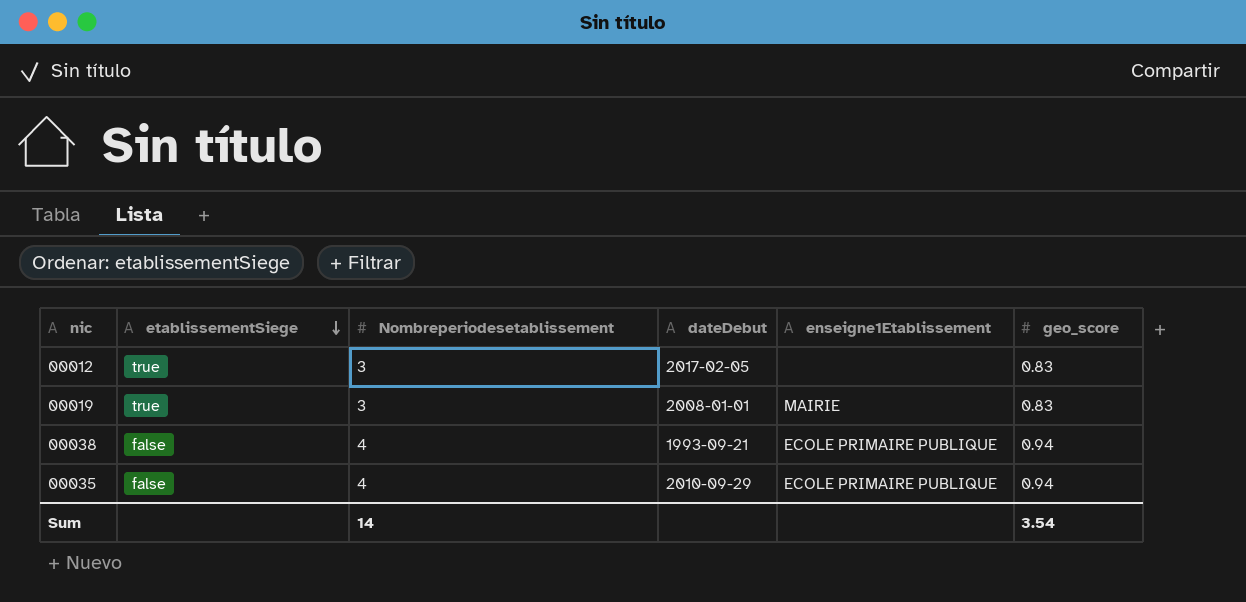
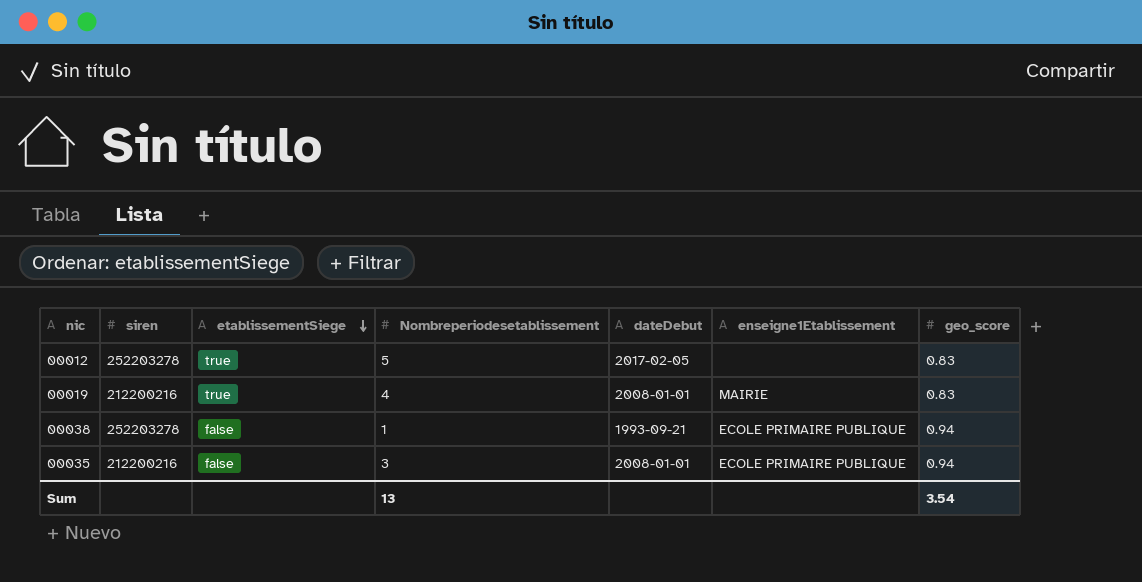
column siren | position: none -> 2
00012 | Nombreperiodesetablissement: 3 -> 5
00019 | Nombreperiodesetablissement: 3 -> 4
00038 | Nombreperiodesetablissement: 4 -> 1
00035 | Nombreperiodesetablissement: 4 -> 3
00035 | dateDebut: 2010-09-29 -> 2008-01-01
Sum | Nombreperiodesetablissement: 14 -> 13

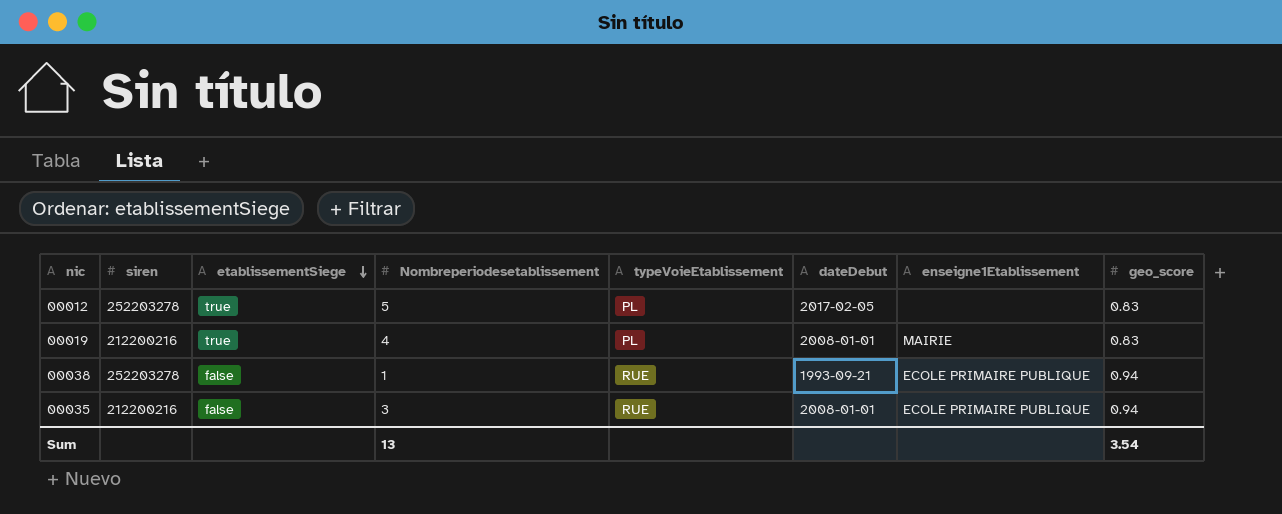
column typeVoieEtablissement | position: none -> 5

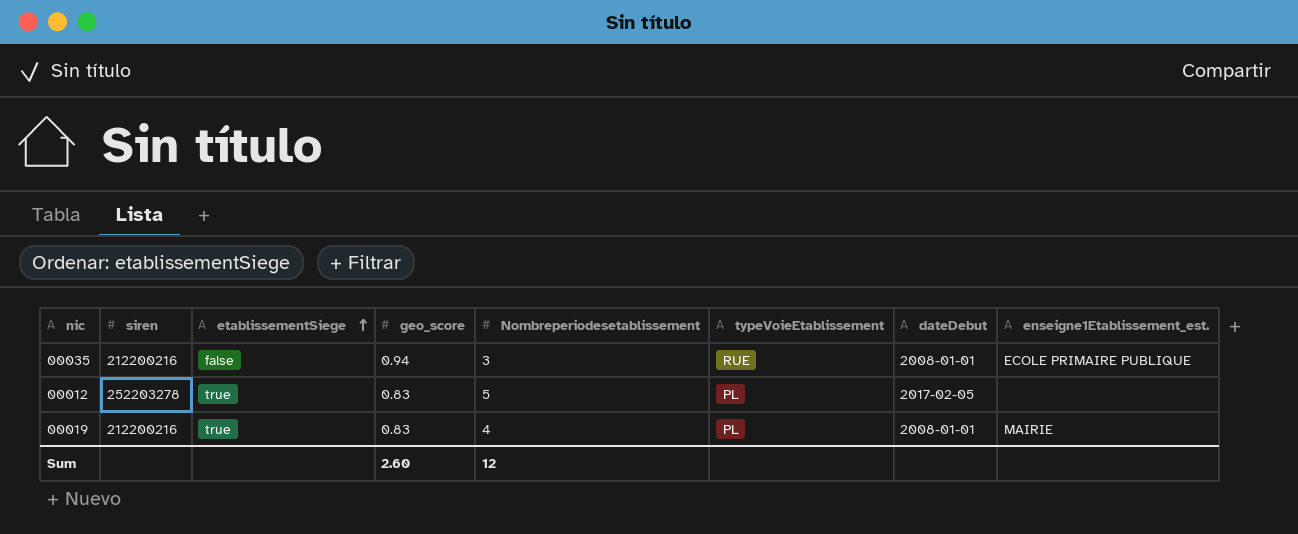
row order: etablissementSiege descending -> etablissementSiege ascending
column geo_score | position: 8 -> 4
column name: enseigne1Etablissement -> enseigne1Etablissement_est.
row 00038: 252203278 | false | 1 | RUE | 1993-09-21 | ECOLE PRIMAIRE PUBLIQUE | 0.94 -> none
Sum | geo_score: 3.54 -> 2.60
Sum | Nombreperiodesetablissement: 13 -> 12

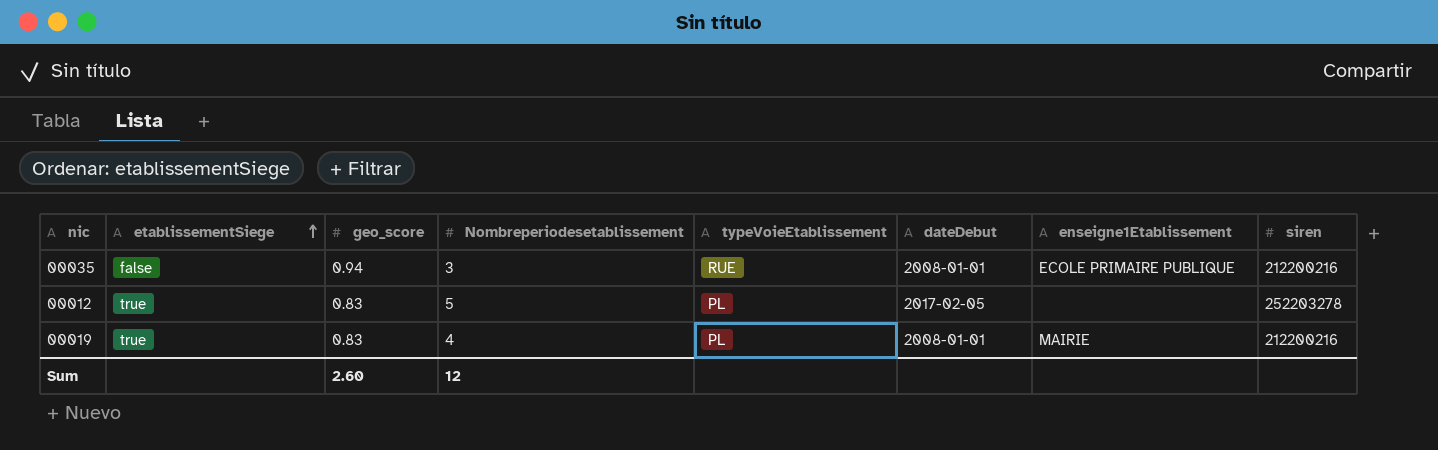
column name: enseigne1Etablissement_est. -> enseigne1Etablissement
column siren | position: 2 -> 8

